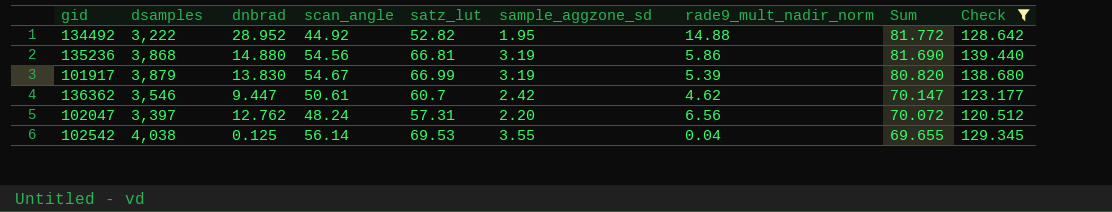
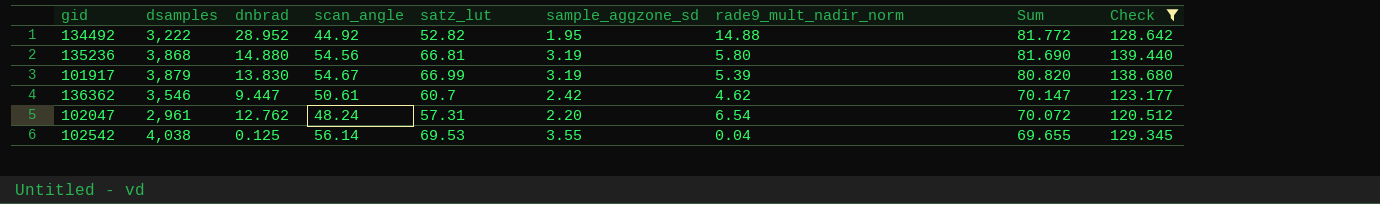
135236 | rade9_mult_nadir_norm: 5.86 -> 5.80
102047 | dsamples: 3,397 -> 2,961
102047 | rade9_mult_nadir_norm: 6.56 -> 6.54

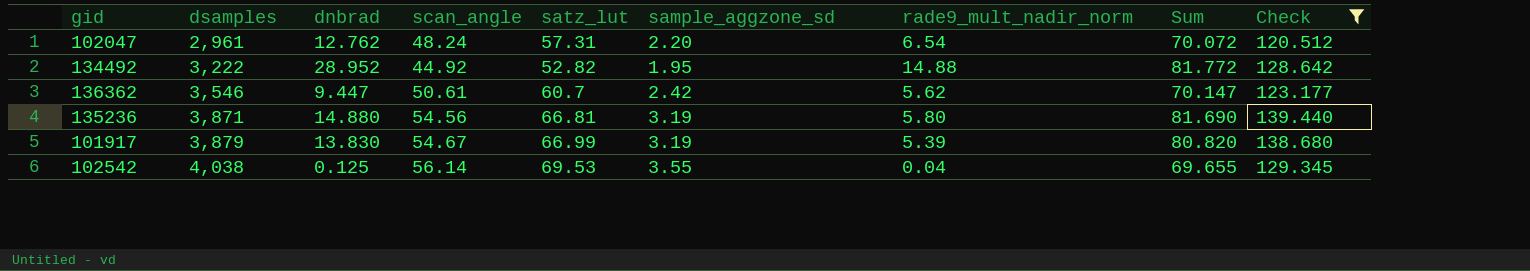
row order: Sum descending -> dsamples ascending
136362 | rade9_mult_nadir_norm: 4.62 -> 5.62
135236 | dsamples: 3,868 -> 3,871

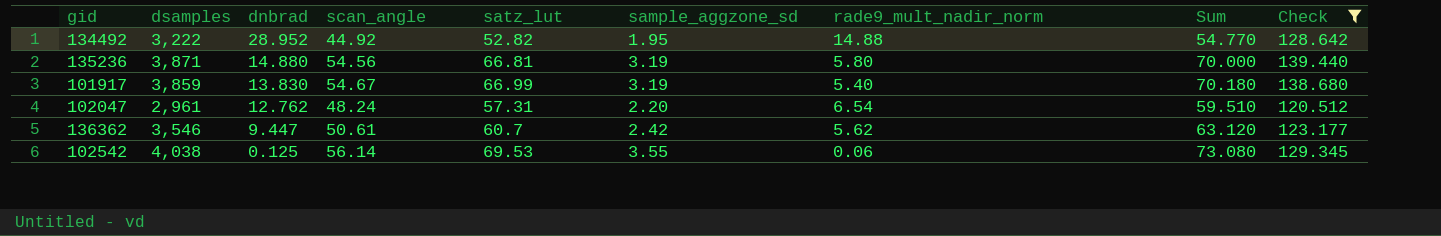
row order: dsamples ascending -> dnbrad descending
column Sum | formula: [dnbrad] + [satz_lut] -> [satz_lut] + [sample_aggzone_sd]
101917 | dsamples: 3,879 -> 3,859
101917 | rade9_mult_nadir_norm: 5.39 -> 5.40
102542 | rade9_mult_nadir_norm: 0.04 -> 0.06

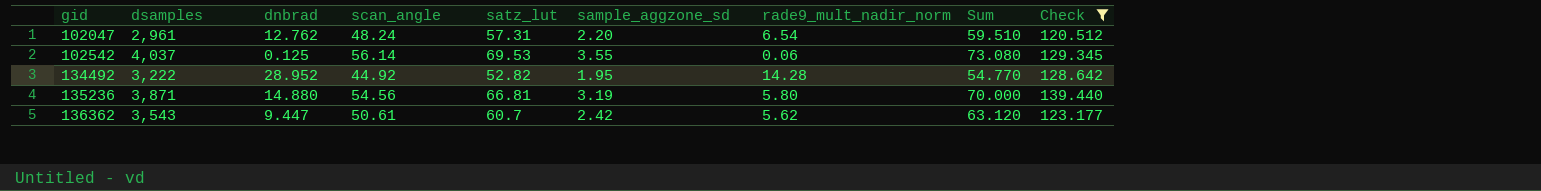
row order: dnbrad descending -> gid ascending
row 101917: 3,859 | 13.830 | 54.67 | 66.99 | 3.19 | 5.40 | 70.180 | 138.680 -> none
102542 | dsamples: 4,038 -> 4,037
134492 | rade9_mult_nadir_norm: 14.88 -> 14.28
136362 | dsamples: 3,546 -> 3,543

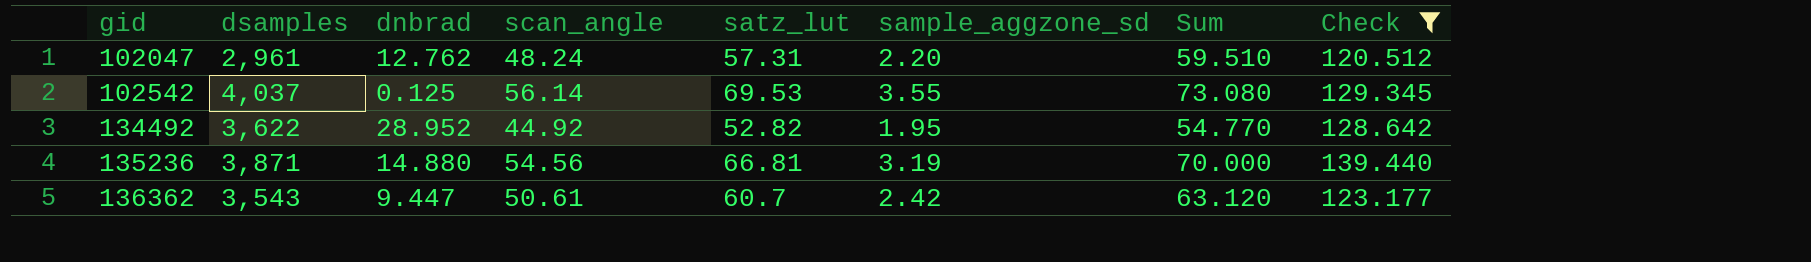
column rade9_mult_nadir_norm | position: 7 -> none
134492 | dsamples: 3,222 -> 3,622

